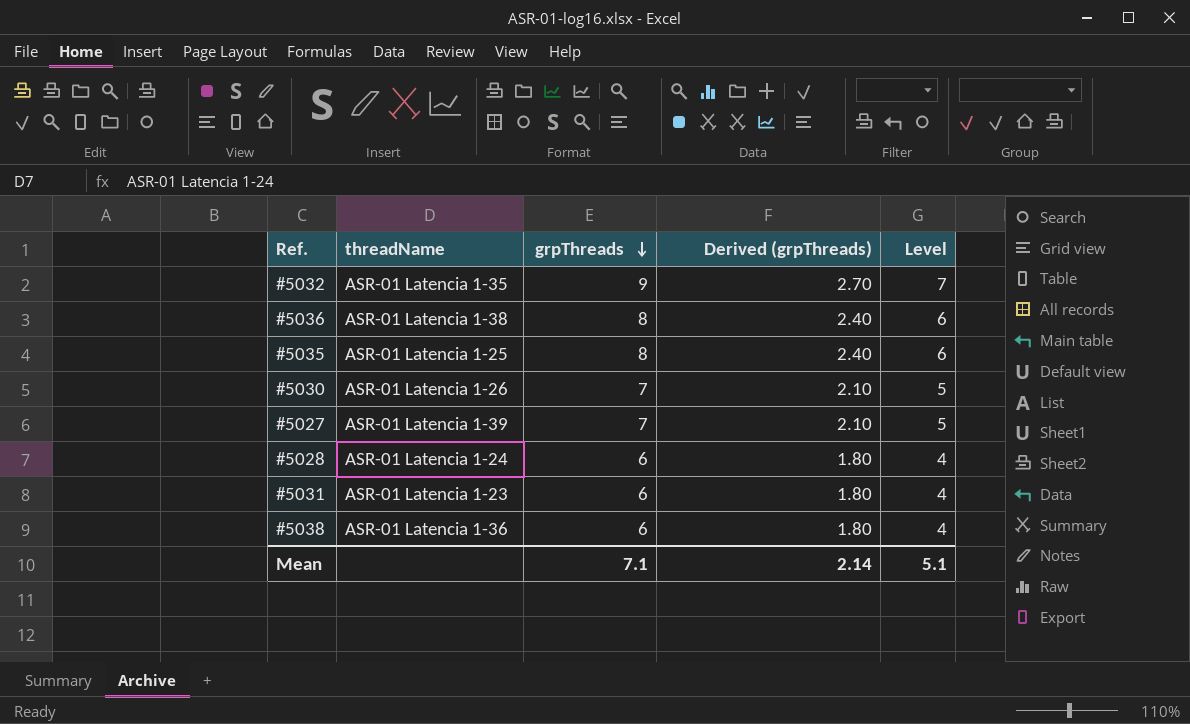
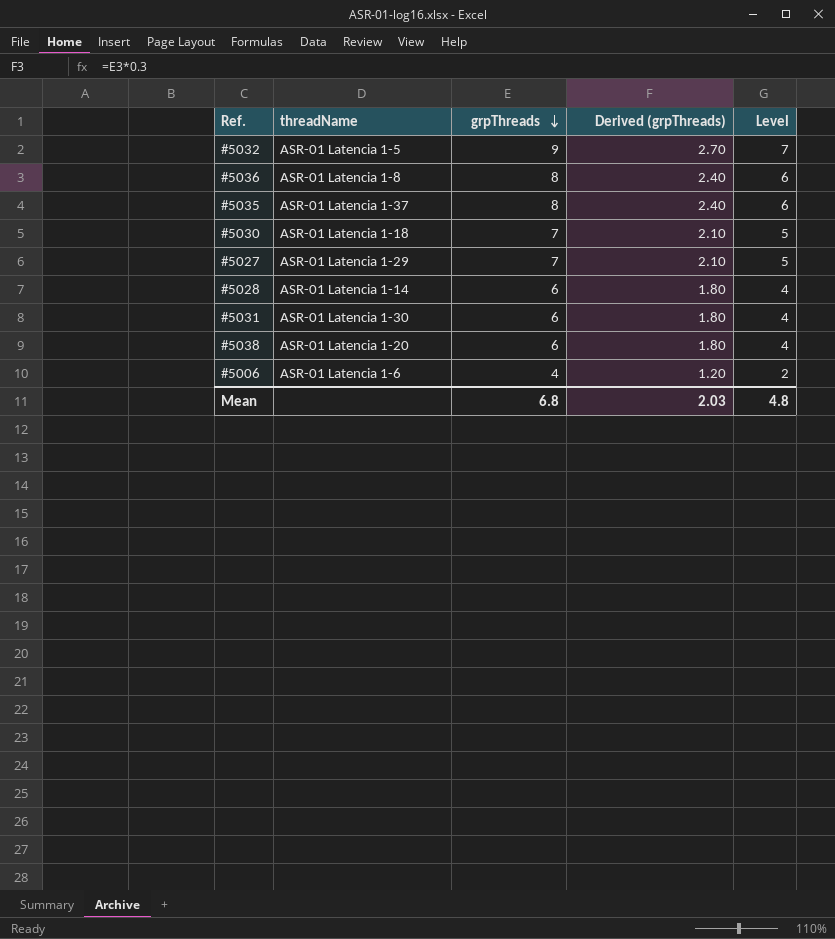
#5032 | threadName: ASR-01 Latencia 1-35 -> ASR-01 Latencia 1-5
#5036 | threadName: ASR-01 Latencia 1-38 -> ASR-01 Latencia 1-8
#5035 | threadName: ASR-01 Latencia 1-25 -> ASR-01 Latencia 1-37
#5030 | threadName: ASR-01 Latencia 1-26 -> ASR-01 Latencia 1-18
#5027 | threadName: ASR-01 Latencia 1-39 -> ASR-01 Latencia 1-29
#5028 | threadName: ASR-01 Latencia 1-24 -> ASR-01 Latencia 1-14
#5031 | threadName: ASR-01 Latencia 1-23 -> ASR-01 Latencia 1-30
#5038 | threadName: ASR-01 Latencia 1-36 -> ASR-01 Latencia 1-20
row #5006: none -> ASR-01 Latencia 1-6 | 4 | 1.20 | 2
Mean | grpThreads: 7.1 -> 6.8
Mean | Derived (grpThreads): 2.14 -> 2.03
Mean | Level: 5.1 -> 4.8

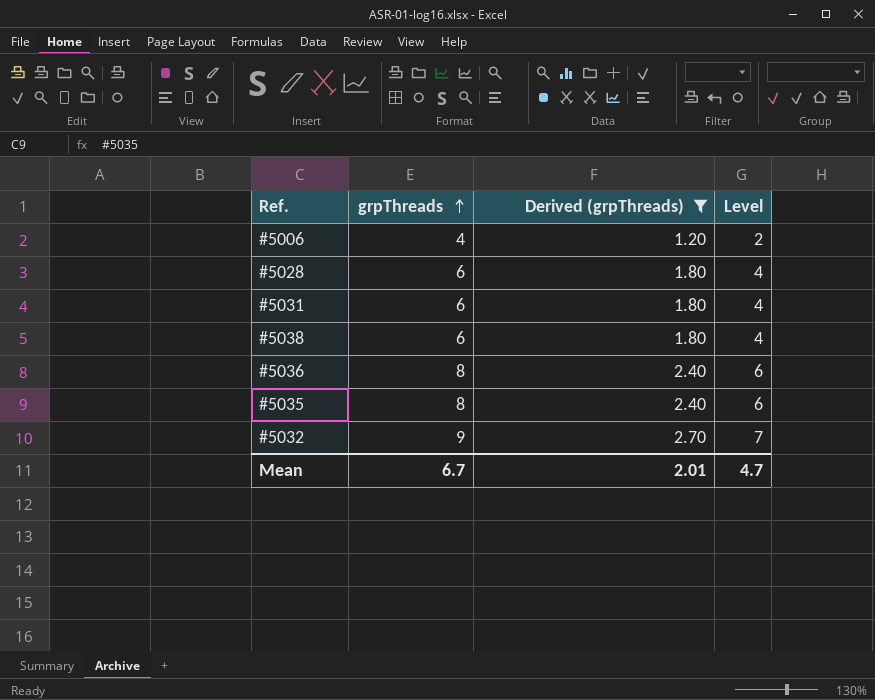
filter: none -> Derived (grpThreads) != 2.10
row order: grpThreads descending -> grpThreads ascending
column threadName | position: 2 -> none
Mean | grpThreads: 6.8 -> 6.7
Mean | Derived (grpThreads): 2.03 -> 2.01
Mean | Level: 4.8 -> 4.7

